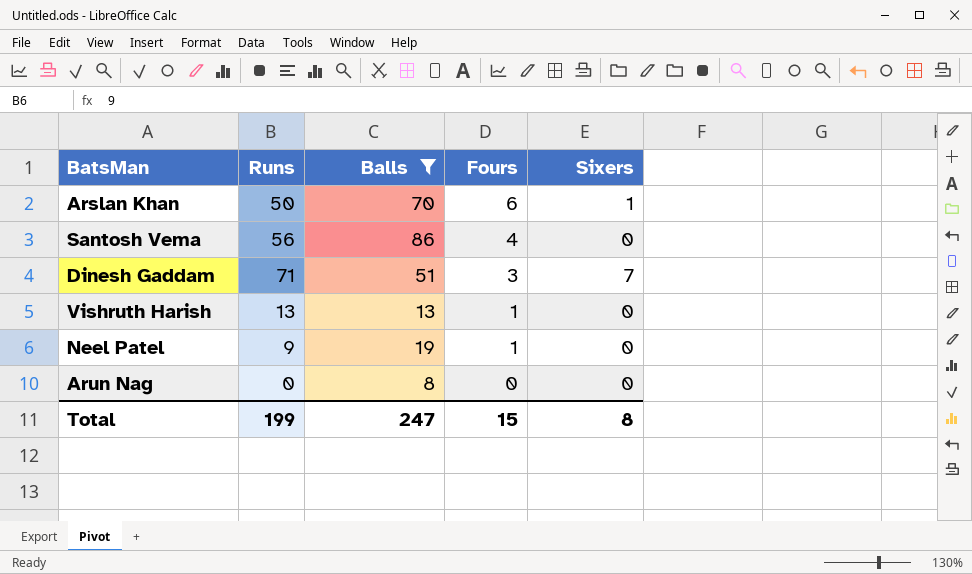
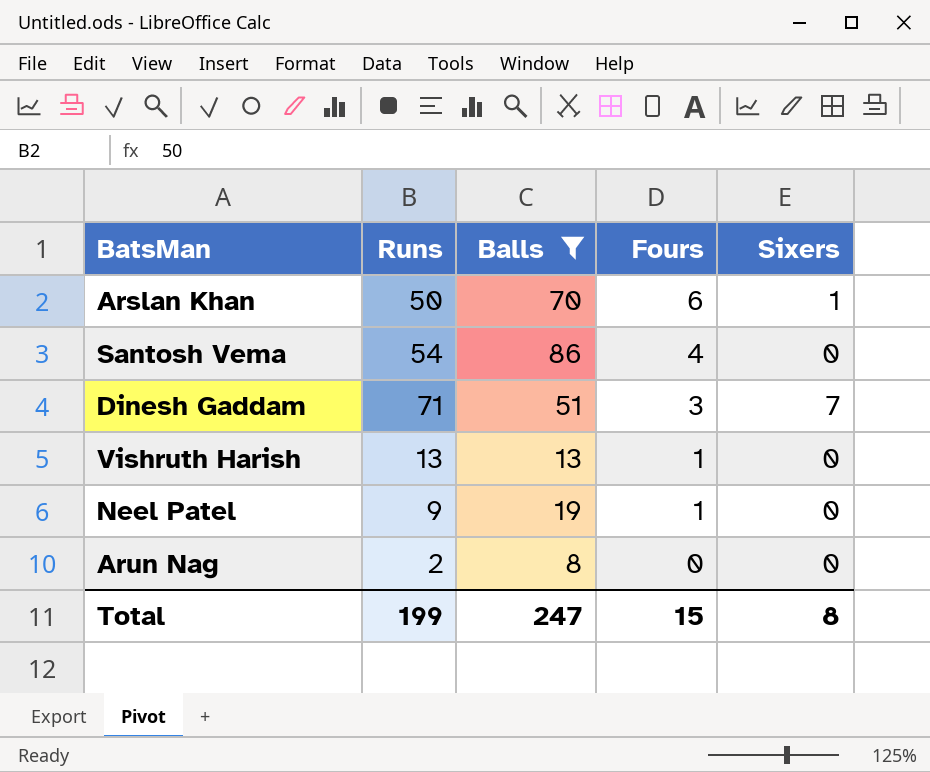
Santosh Vema | Runs: 56 -> 54
Arun Nag | Runs: 0 -> 2

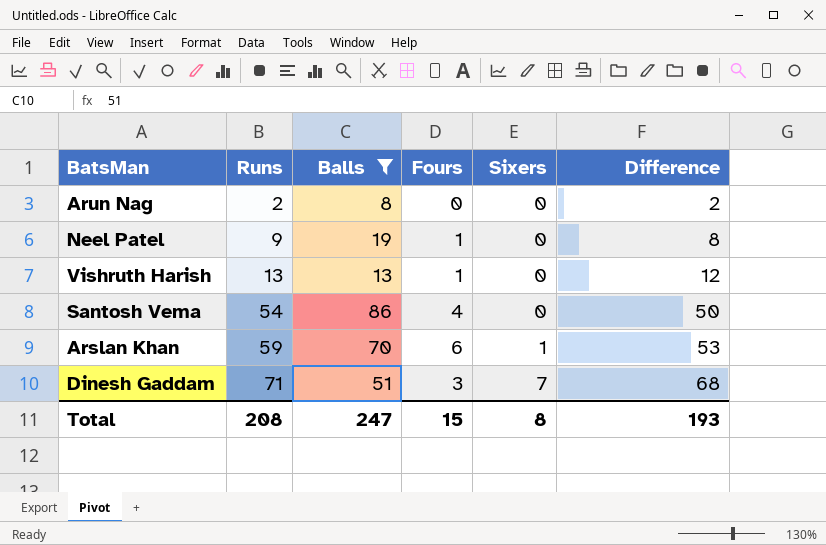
row order: Fours descending -> Runs ascending
column Difference | formula: none -> [Runs] - [Fours]
Arslan Khan | Runs: 50 -> 59
Total | Runs: 199 -> 208

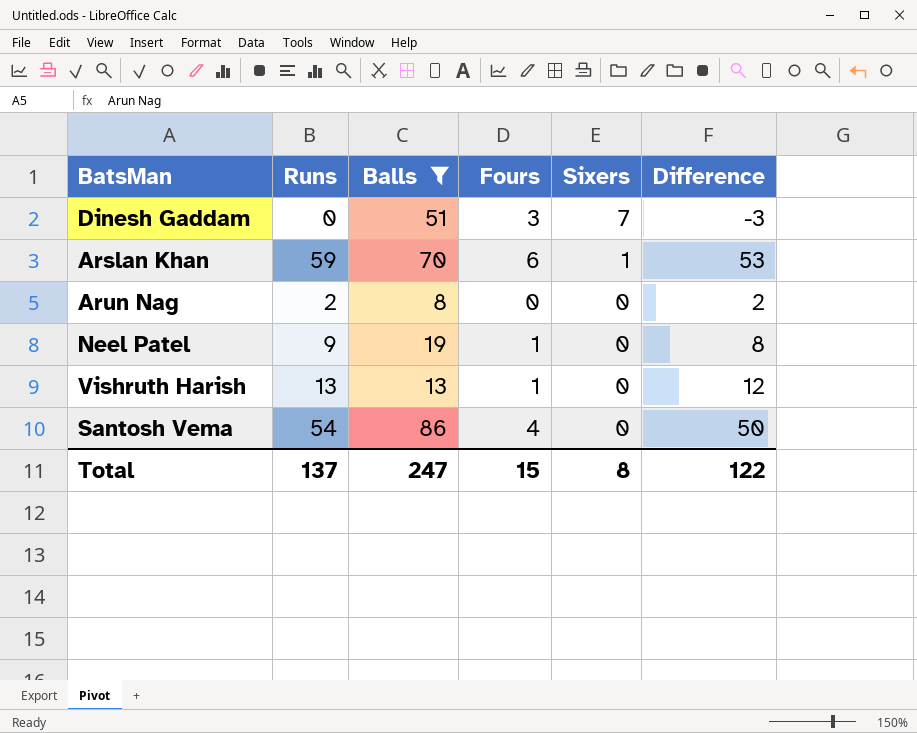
row order: Runs ascending -> Sixers descending
Dinesh Gaddam | Runs: 71 -> 0
Dinesh Gaddam | Difference: 68 -> -3
Total | Runs: 208 -> 137
Total | Difference: 193 -> 122

